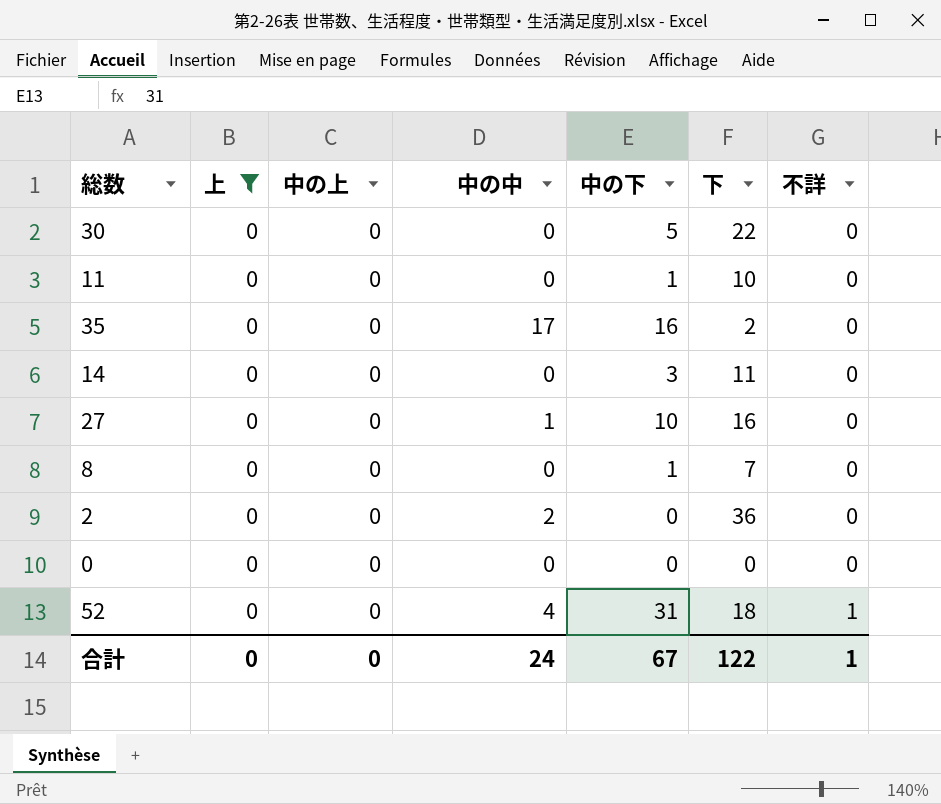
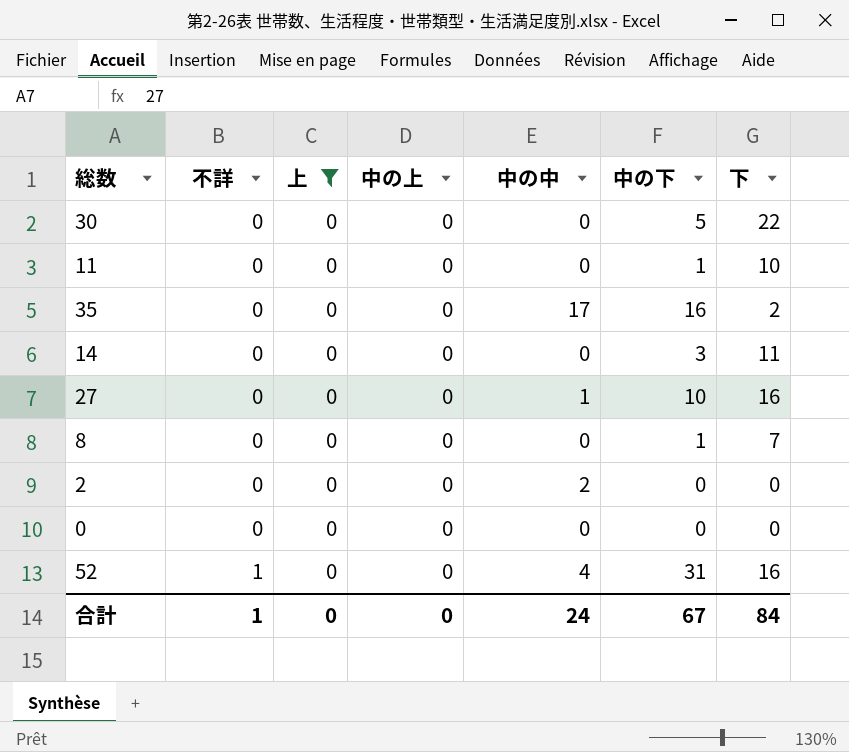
column 不詳 | position: 7 -> 2
2 | 下: 36 -> 0
52 | 下: 18 -> 16
合計 | 下: 122 -> 84

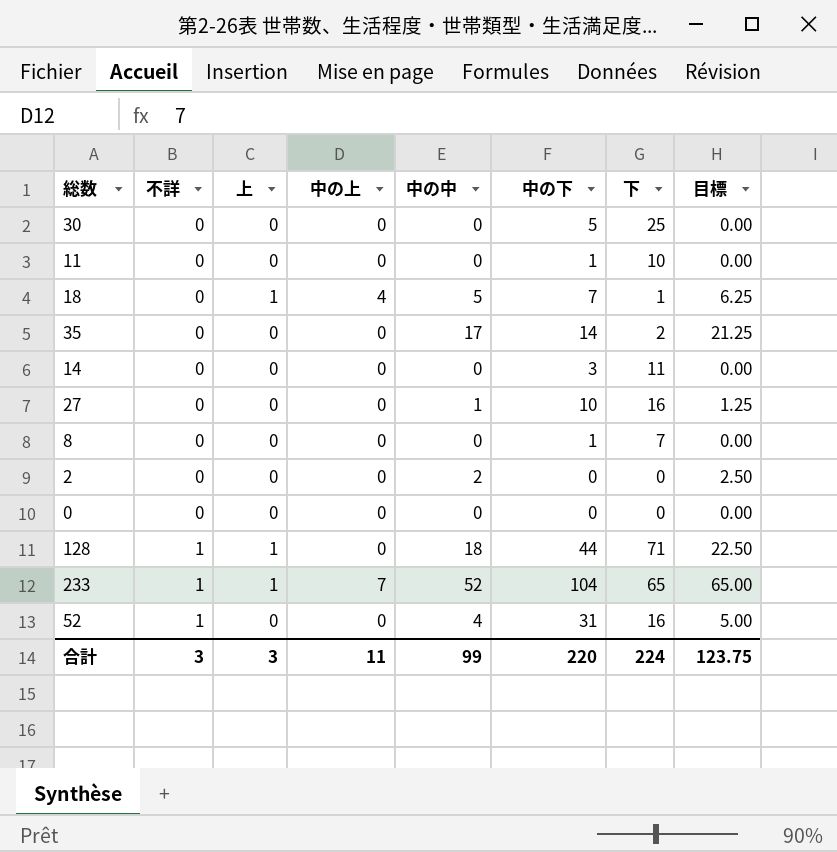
filter: 上 = 0 -> none
column 目標 | formula: none -> [中の中] * 1.25
30 | 下: 22 -> 25
35 | 中の下: 16 -> 14
合計 | 不詳: 1 -> 3
合計 | 上: 0 -> 3
合計 | 中の上: 0 -> 11
合計 | 中の中: 24 -> 99
合計 | 中の下: 67 -> 220
合計 | 下: 84 -> 224

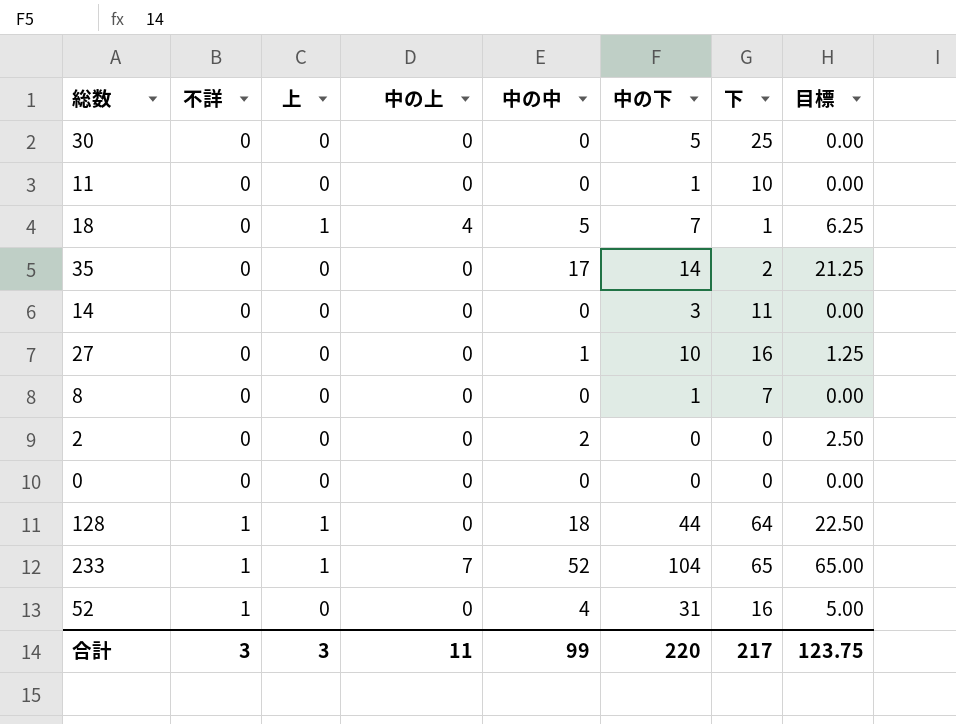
128 | 下: 71 -> 64
合計 | 下: 224 -> 217

